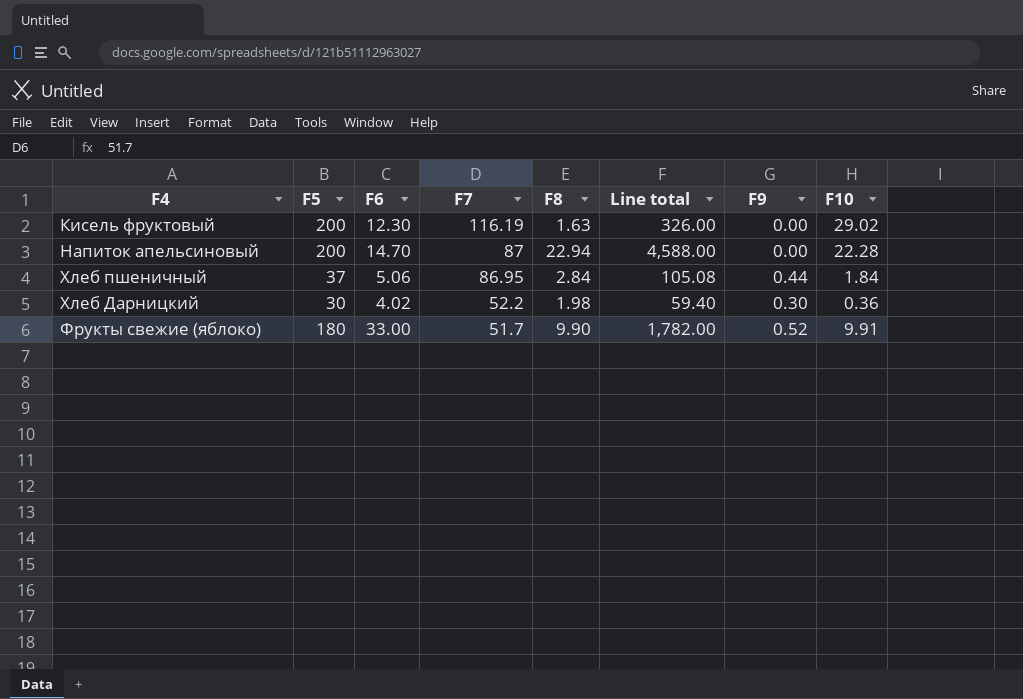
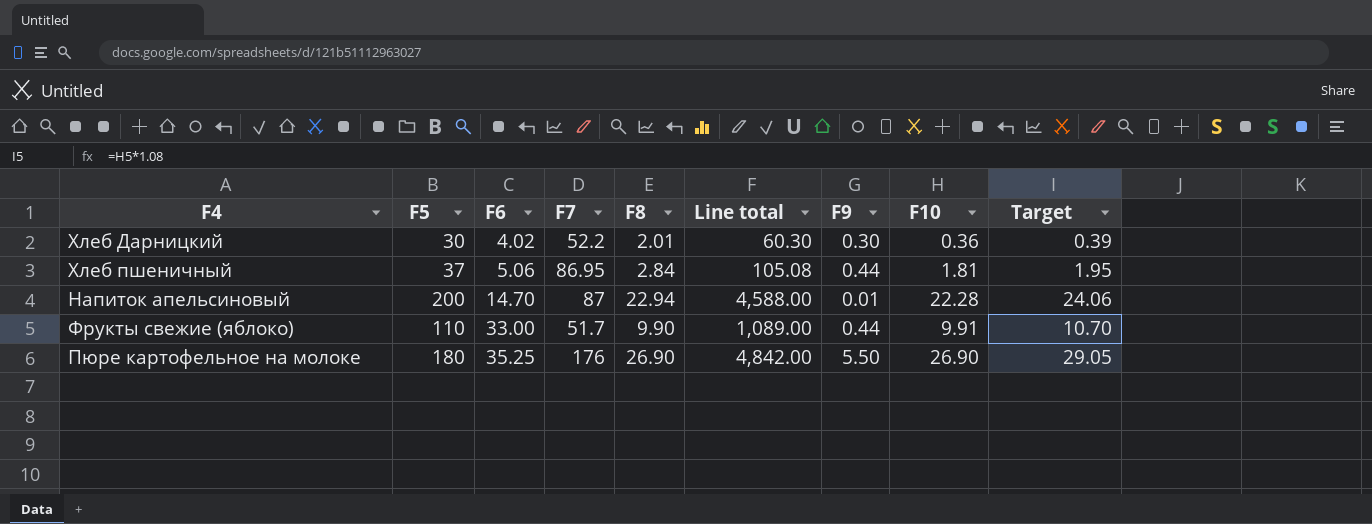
row order: F7 descending -> F6 ascending
column Target | formula: none -> [F10] * 1.08
row Кисель фруктовый: 200 | 12.30 | 116.19 | 1.63 | 326.00 | 0.00 | 29.02 -> none
Хлеб Дарницкий | F8: 1.98 -> 2.01
Хлеб Дарницкий | Line total: 59.40 -> 60.30
Хлеб пшеничный | F10: 1.84 -> 1.81
Напиток апельсиновый | F9: 0.00 -> 0.01
Фрукты свежие (яблоко) | F5: 180 -> 110
Фрукты свежие (яблоко) | Line total: 1,782.00 -> 1,089.00
Фрукты свежие (яблоко) | F9: 0.52 -> 0.44
row Пюре картофельное на молоке: none -> 180 | 35.25 | 176 | 26.90 | 4,842.00 | 5.50 | 26.90 | 29.05

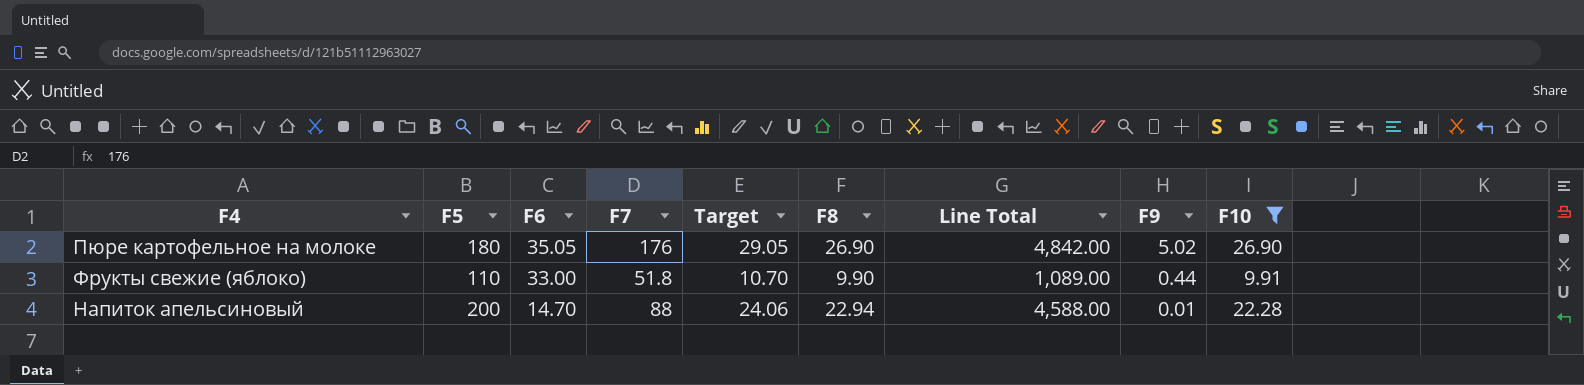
filter: none -> F10 >= 9.91
row order: F6 ascending -> F6 descending
column Target | position: 9 -> 5
column name: Line total -> Line Total
Пюре картофельное на молоке | F6: 35.25 -> 35.05
Пюре картофельное на молоке | F9: 5.50 -> 5.02
Фрукты свежие (яблоко) | F7: 51.7 -> 51.8
Напиток апельсиновый | F7: 87 -> 88

